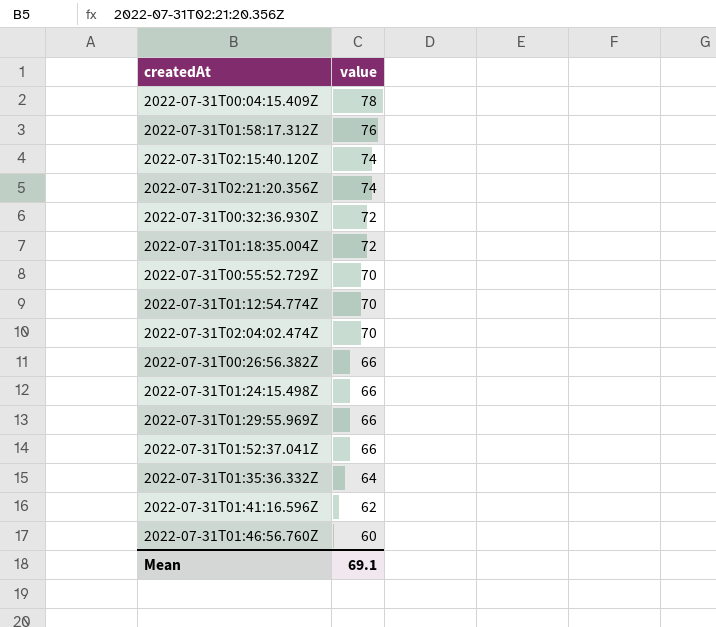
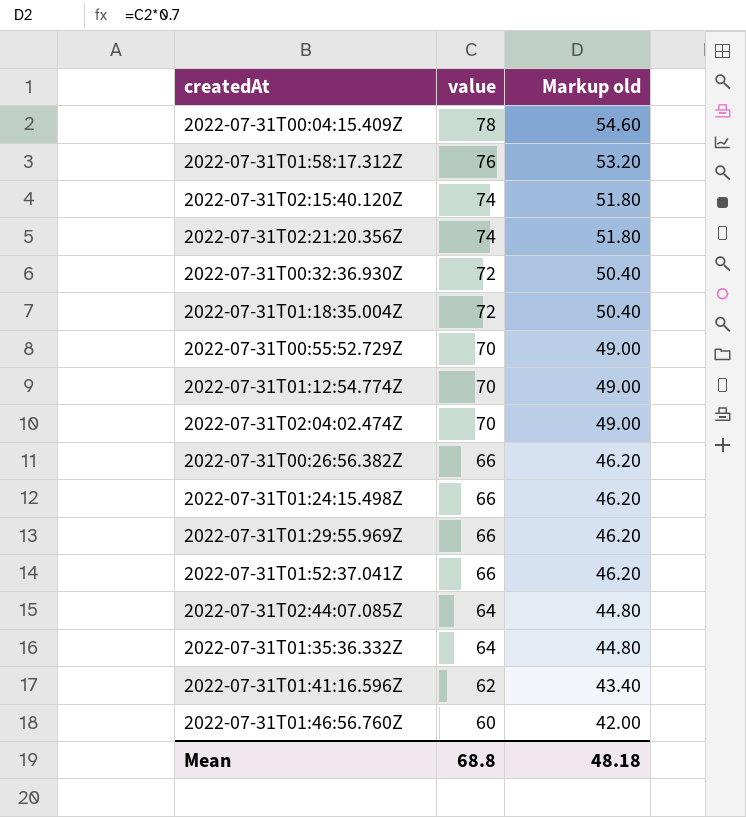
column Markup old | formula: none -> [value] * 0.7
row 2022-07-31T02:44:07.085Z: none -> 64 | 44.80
Mean | value: 69.1 -> 68.8

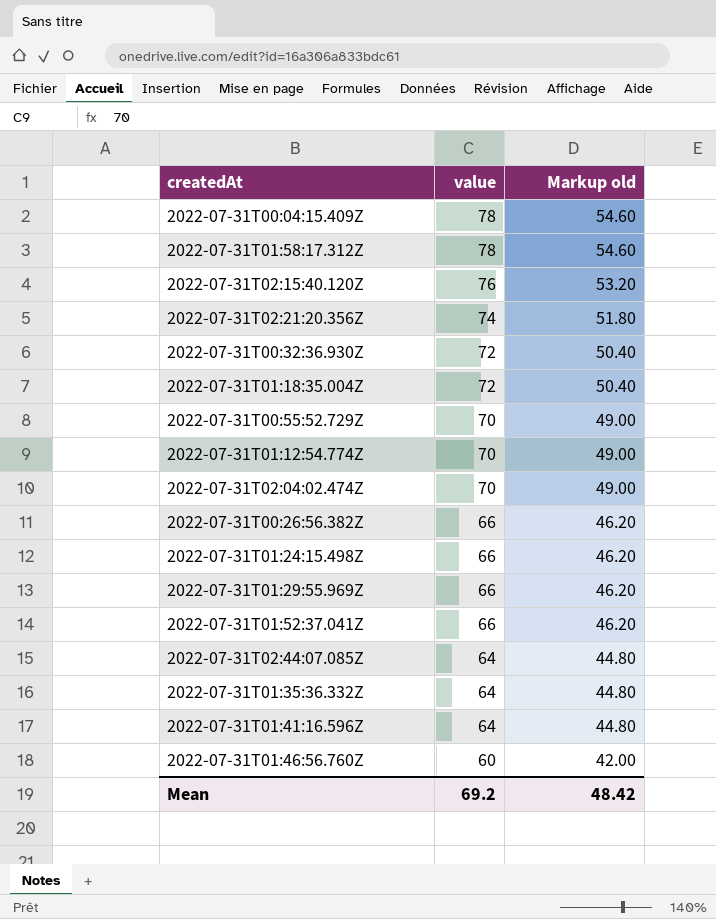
2022-07-31T01:58:17.312Z | value: 76 -> 78
2022-07-31T01:58:17.312Z | Markup old: 53.20 -> 54.60
2022-07-31T02:15:40.120Z | value: 74 -> 76
2022-07-31T02:15:40.120Z | Markup old: 51.80 -> 53.20
2022-07-31T01:41:16.596Z | value: 62 -> 64
2022-07-31T01:41:16.596Z | Markup old: 43.40 -> 44.80
Mean | value: 68.8 -> 69.2
Mean | Markup old: 48.18 -> 48.42

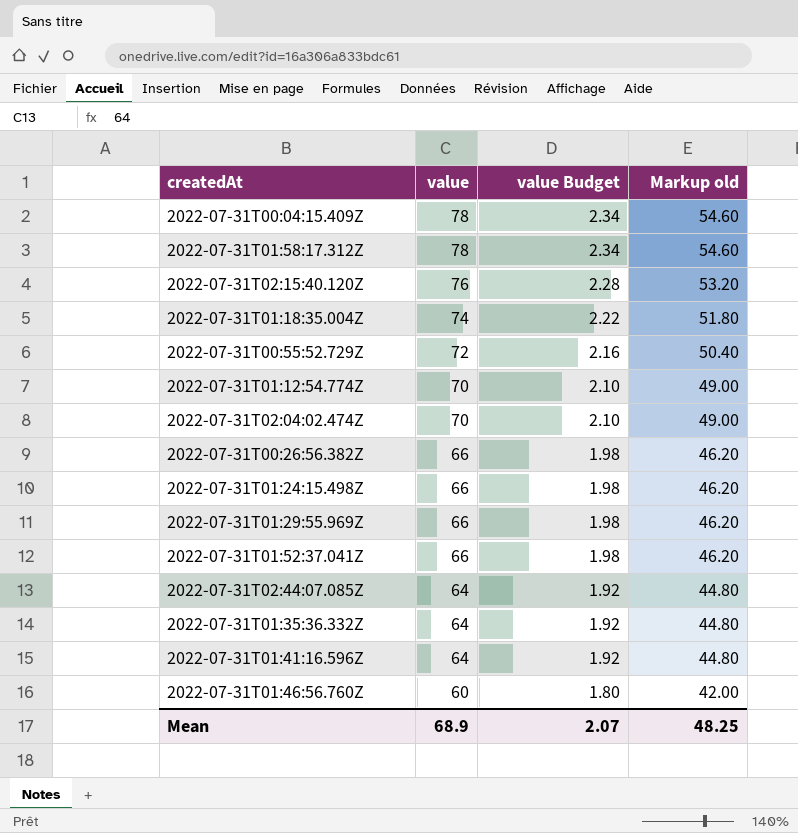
column value Budget | formula: none -> [value] * 0.03
row 2022-07-31T02:21:20.356Z: 74 | 51.80 -> none
row 2022-07-31T00:32:36.930Z: 72 | 50.40 -> none
2022-07-31T01:18:35.004Z | value: 72 -> 74
2022-07-31T01:18:35.004Z | Markup old: 50.40 -> 51.80
2022-07-31T00:55:52.729Z | value: 70 -> 72
2022-07-31T00:55:52.729Z | Markup old: 49.00 -> 50.40
Mean | value: 69.2 -> 68.9
Mean | Markup old: 48.42 -> 48.25

